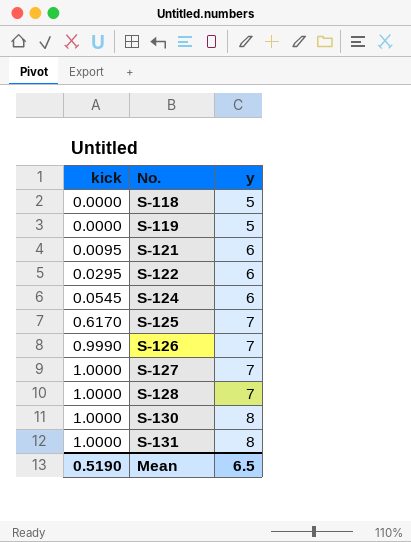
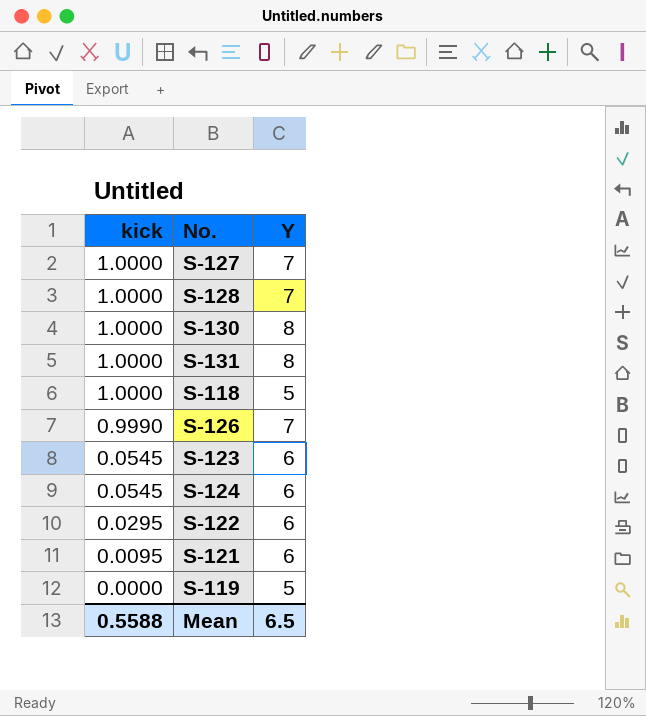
row order: kick ascending -> kick descending
column name: y -> Y
row S-125: 0.6170 | 7 -> none
S-118 | kick: 0.0000 -> 1.0000
row S-123: none -> 0.0545 | 6
Mean | kick: 0.5190 -> 0.5588

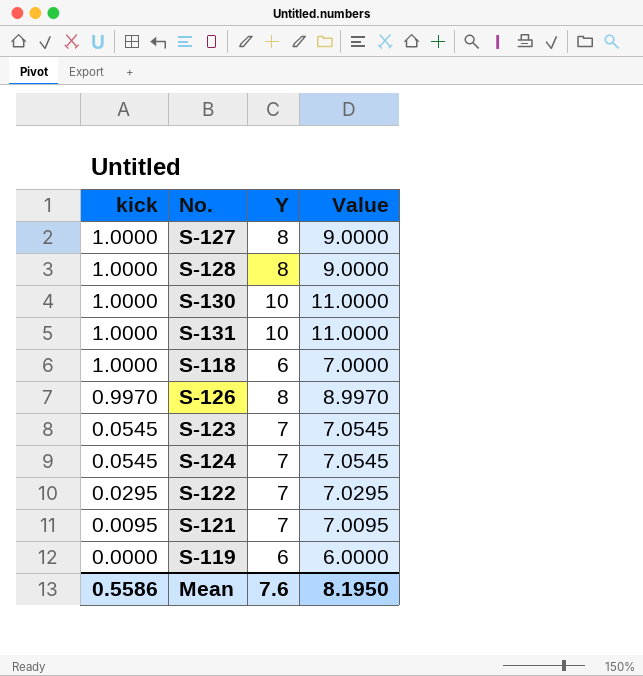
column Value | formula: none -> [kick] + [Y]
S-127 | Y: 7 -> 8
S-128 | Y: 7 -> 8
S-130 | Y: 8 -> 10
S-131 | Y: 8 -> 10
S-118 | Y: 5 -> 6
S-126 | kick: 0.9990 -> 0.9970
S-126 | Y: 7 -> 8
S-123 | Y: 6 -> 7
S-124 | Y: 6 -> 7
S-122 | Y: 6 -> 7
S-121 | Y: 6 -> 7
S-119 | Y: 5 -> 6
Mean | kick: 0.5588 -> 0.5586
Mean | Y: 6.5 -> 7.6

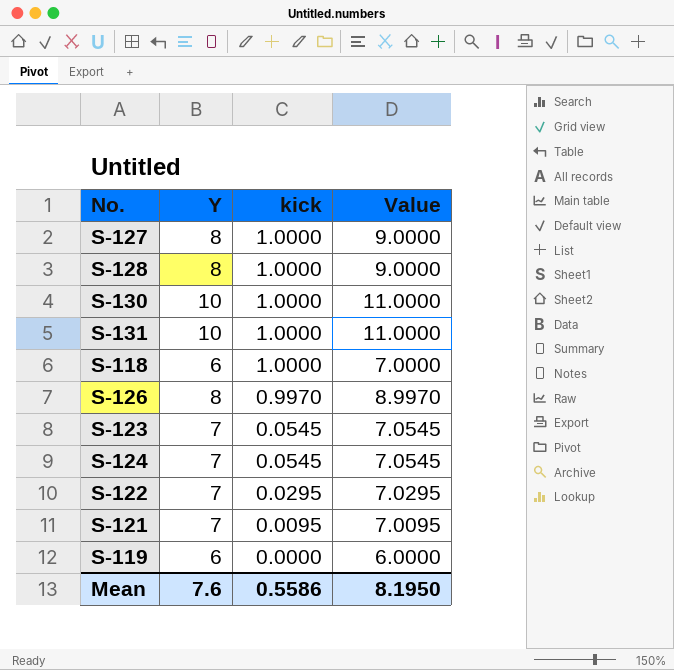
column kick | position: 1 -> 3

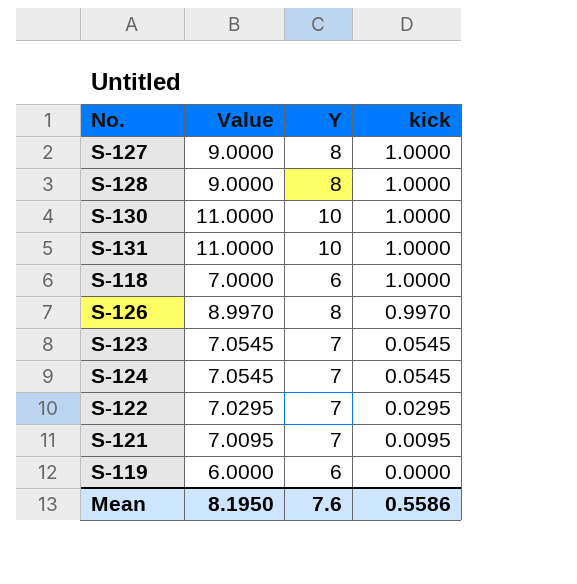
column Value | position: 4 -> 2

